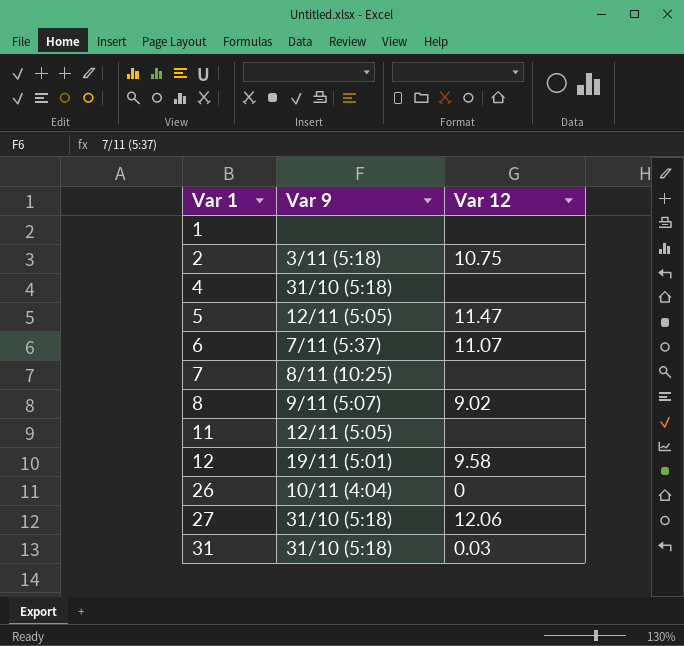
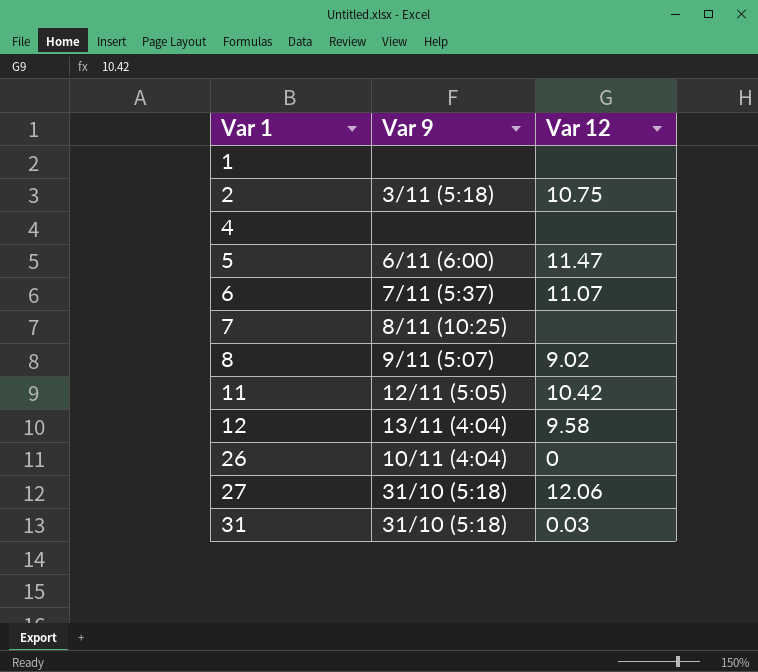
4 | Var 9: 31/10 (5:18) -> none
5 | Var 9: 12/11 (5:05) -> 6/11 (6:00)
11 | Var 12: none -> 10.42
12 | Var 9: 19/11 (5:01) -> 13/11 (4:04)

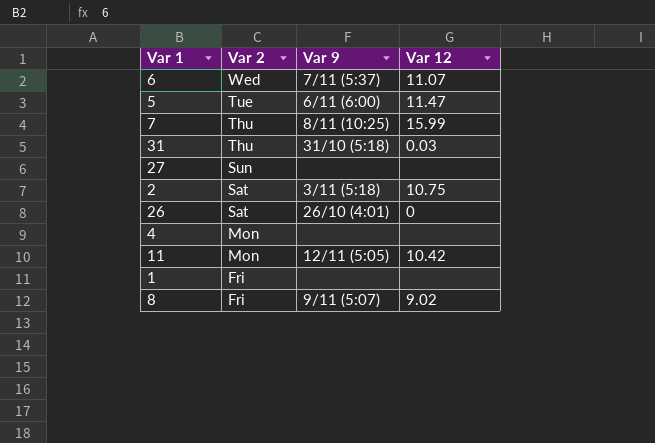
row order: Var 1 ascending -> Var 2 descending
column Var 2 | position: none -> 2
row 12: 13/11 (4:04) | 9.58 -> none
7 | Var 12: none -> 15.99
27 | Var 9: 31/10 (5:18) -> none
27 | Var 12: 12.06 -> none
26 | Var 9: 10/11 (4:04) -> 26/10 (4:01)

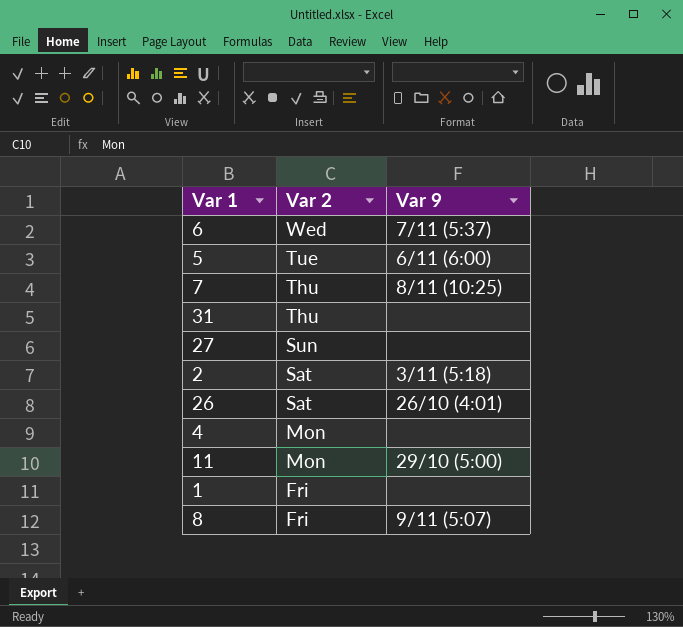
column Var 12 | position: 4 -> none
31 | Var 9: 31/10 (5:18) -> none
11 | Var 9: 12/11 (5:05) -> 29/10 (5:00)

